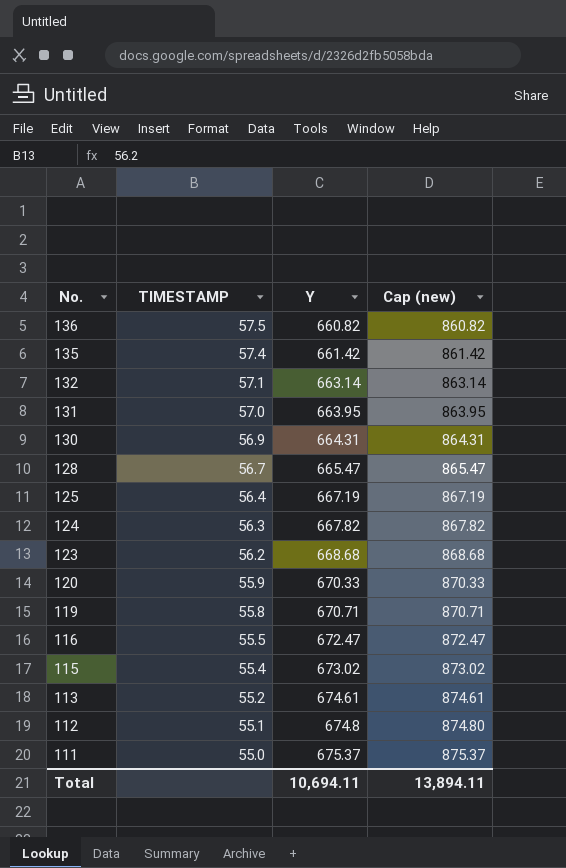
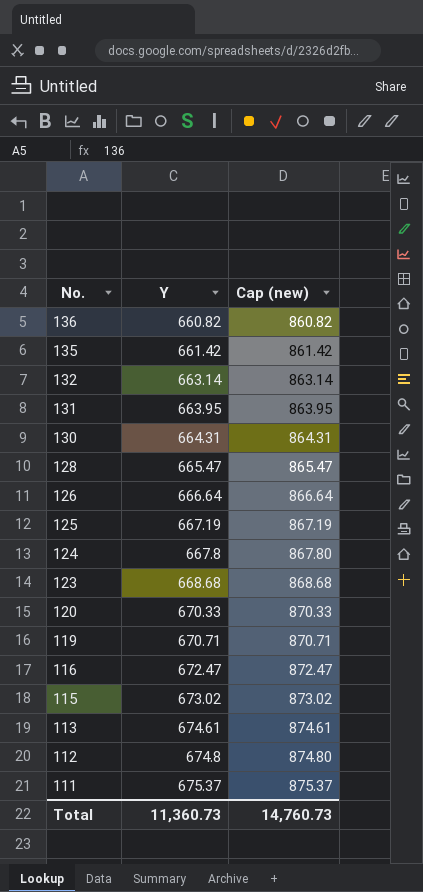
column TIMESTAMP | position: 2 -> none
row 126: none -> 666.64 | 866.64
124 | Y: 667.82 -> 667.8
124 | Cap (new): 867.82 -> 867.80
Total | Y: 10,694.11 -> 11,360.73
Total | Cap (new): 13,894.11 -> 14,760.73

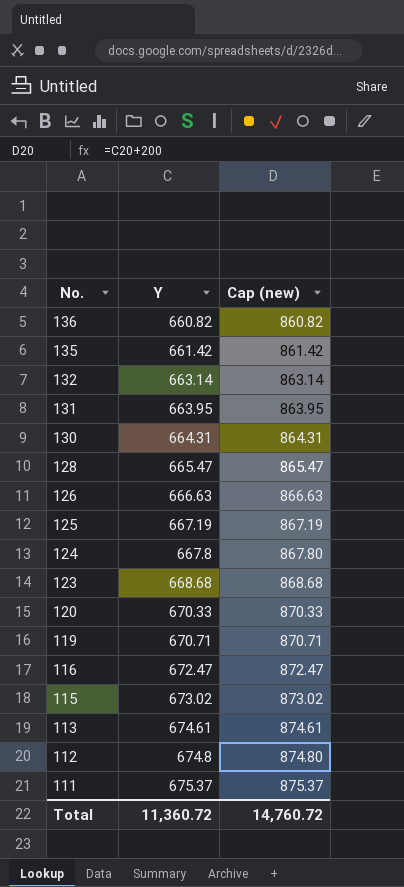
126 | Y: 666.64 -> 666.63
126 | Cap (new): 866.64 -> 866.63
Total | Y: 11,360.73 -> 11,360.72
Total | Cap (new): 14,760.73 -> 14,760.72

